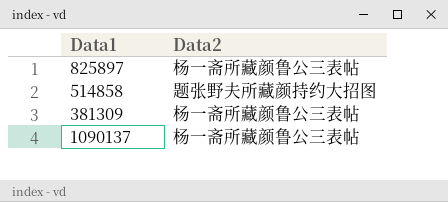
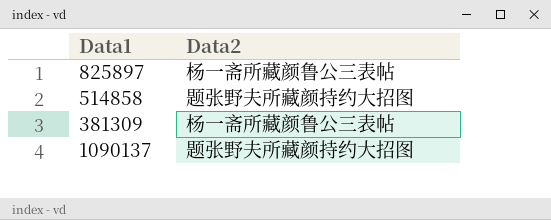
1090137 | Data2: 杨一斋所藏颜鲁公三表帖 -> 题张野夫所藏颜持约大招图

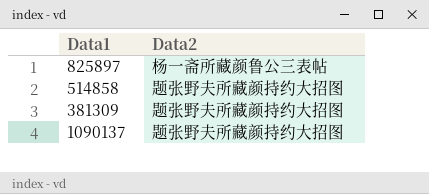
381309 | Data2: 杨一斋所藏颜鲁公三表帖 -> 题张野夫所藏颜持约大招图

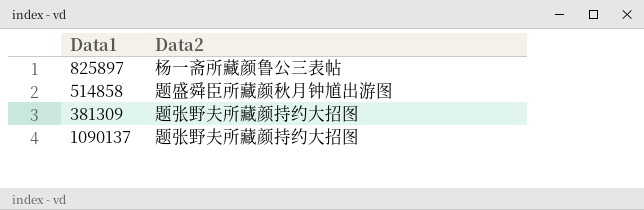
514858 | Data2: 题张野夫所藏颜持约大招图 -> 题盛舜臣所藏颜秋月钟馗出游图

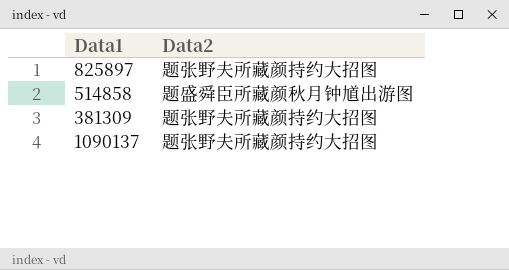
825897 | Data2: 杨一斋所藏颜鲁公三表帖 -> 题张野夫所藏颜持约大招图

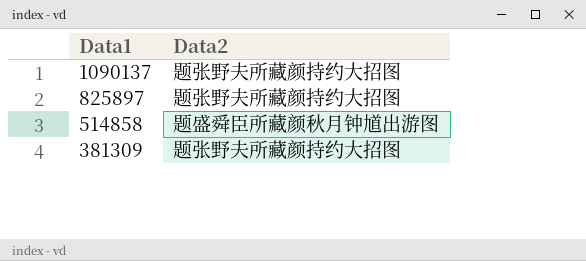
row order: none -> Data1 descending

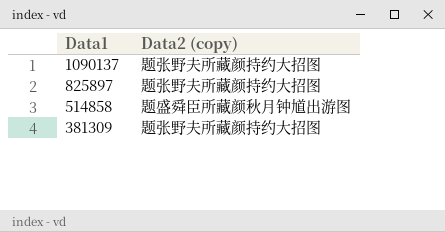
column name: Data2 -> Data2 (copy)

